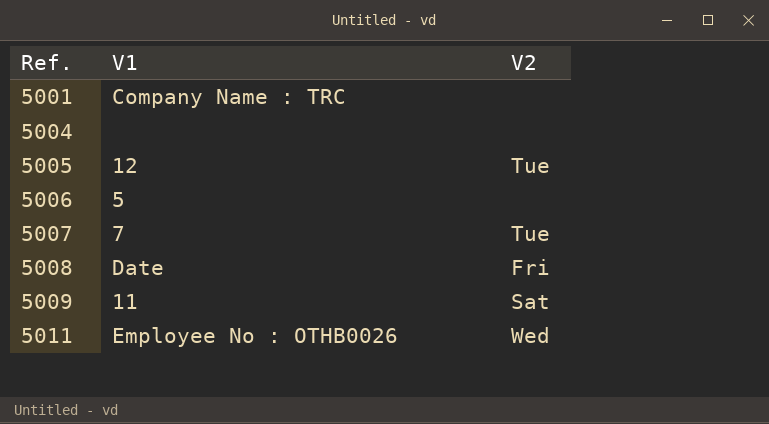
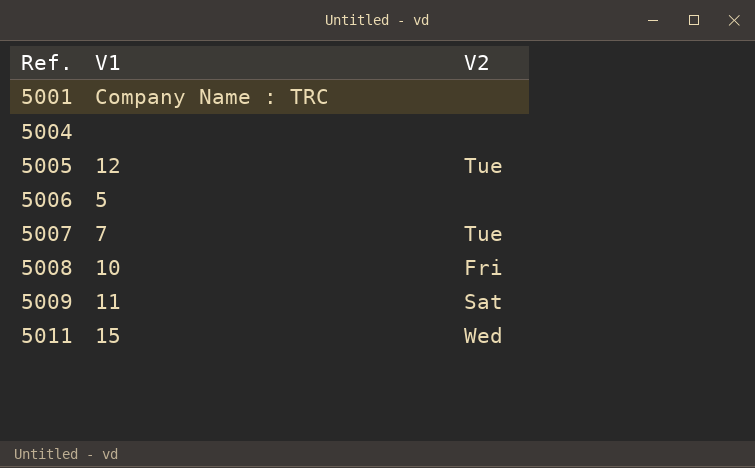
5008 | V1: Date -> 10
5011 | V1: Employee No : OTHB0026 -> 15

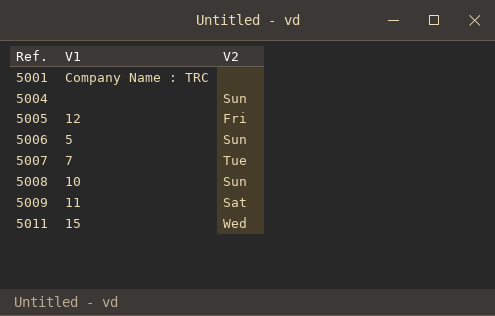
5004 | V2: none -> Sun
5005 | V2: Tue -> Fri
5006 | V2: none -> Sun
5008 | V2: Fri -> Sun

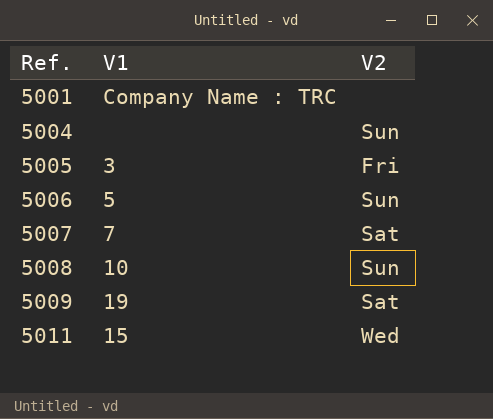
5005 | V1: 12 -> 3
5007 | V2: Tue -> Sat
5009 | V1: 11 -> 19

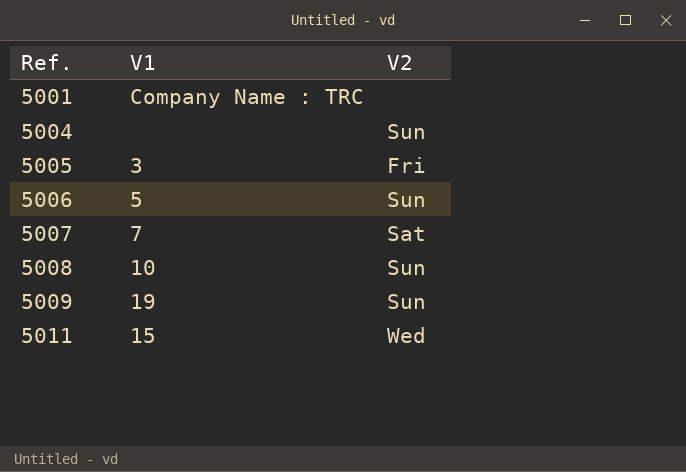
5009 | V2: Sat -> Sun

